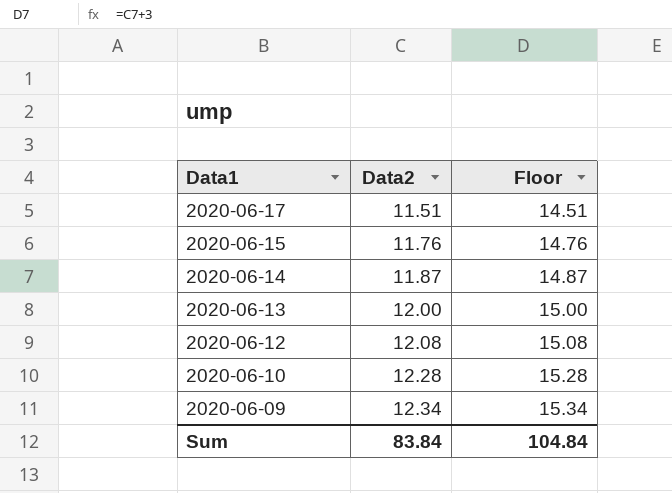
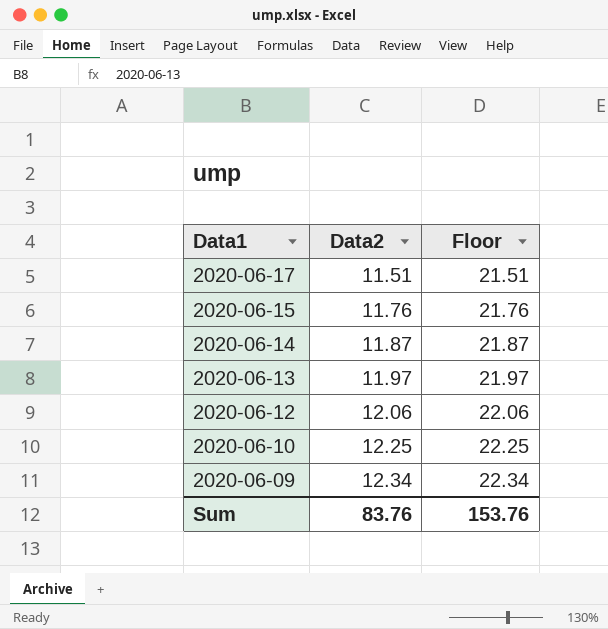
column Floor | formula: [Data2] + 3 -> [Data2] + 10
2020-06-13 | Data2: 12.00 -> 11.97
2020-06-12 | Data2: 12.08 -> 12.06
2020-06-10 | Data2: 12.28 -> 12.25
Sum | Data2: 83.84 -> 83.76
Sum | Floor: 104.84 -> 153.76

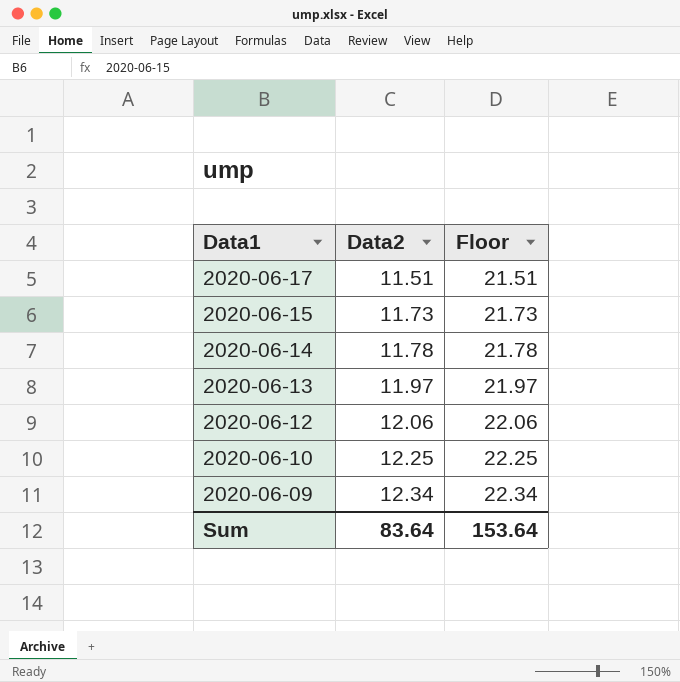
2020-06-15 | Data2: 11.76 -> 11.73
2020-06-15 | Floor: 21.76 -> 21.73
2020-06-14 | Data2: 11.87 -> 11.78
2020-06-14 | Floor: 21.87 -> 21.78
Sum | Data2: 83.76 -> 83.64
Sum | Floor: 153.76 -> 153.64

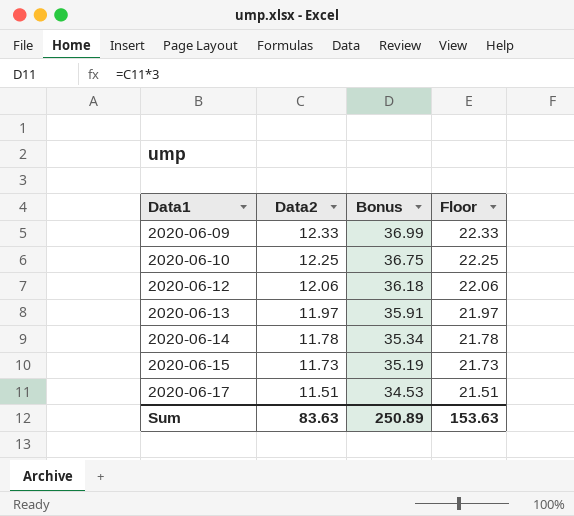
row order: Data1 descending -> Data1 ascending
column Bonus | formula: none -> [Data2] * 3
2020-06-09 | Data2: 12.34 -> 12.33
2020-06-09 | Floor: 22.34 -> 22.33
Sum | Data2: 83.64 -> 83.63
Sum | Floor: 153.64 -> 153.63

